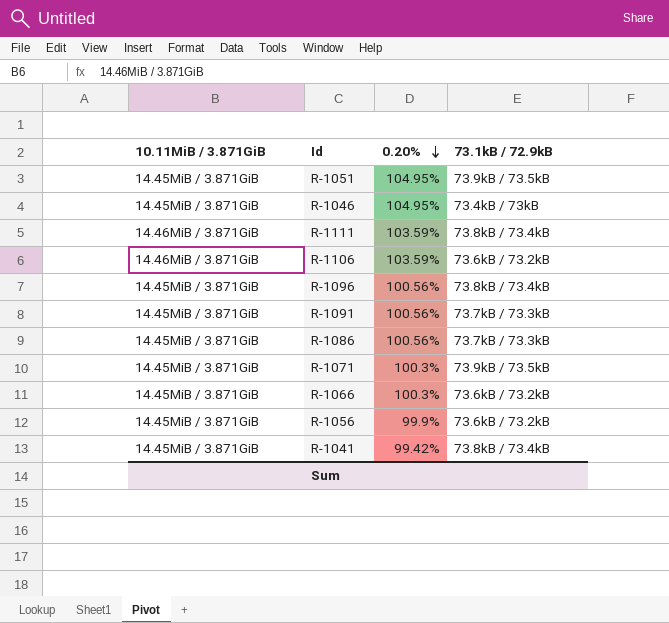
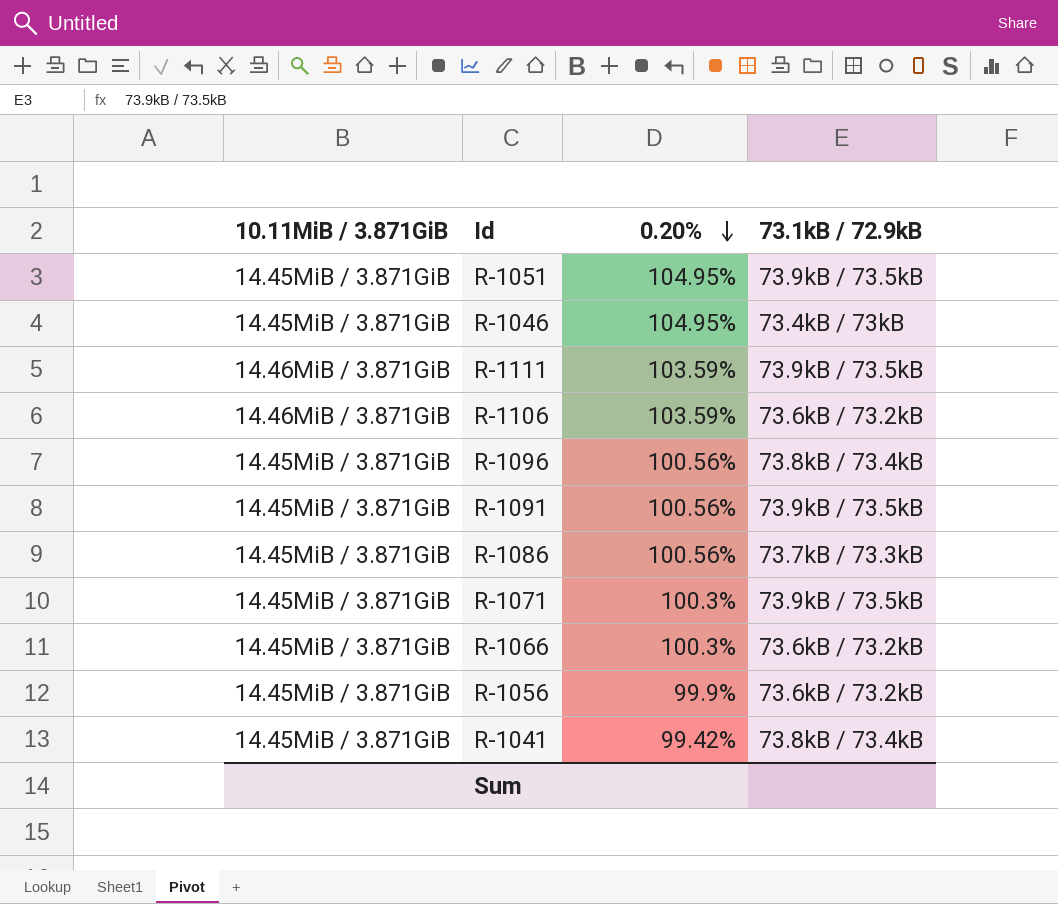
R-1111 | 73.1kB / 72.9kB: 73.8kB / 73.4kB -> 73.9kB / 73.5kB
R-1091 | 73.1kB / 72.9kB: 73.7kB / 73.3kB -> 73.9kB / 73.5kB

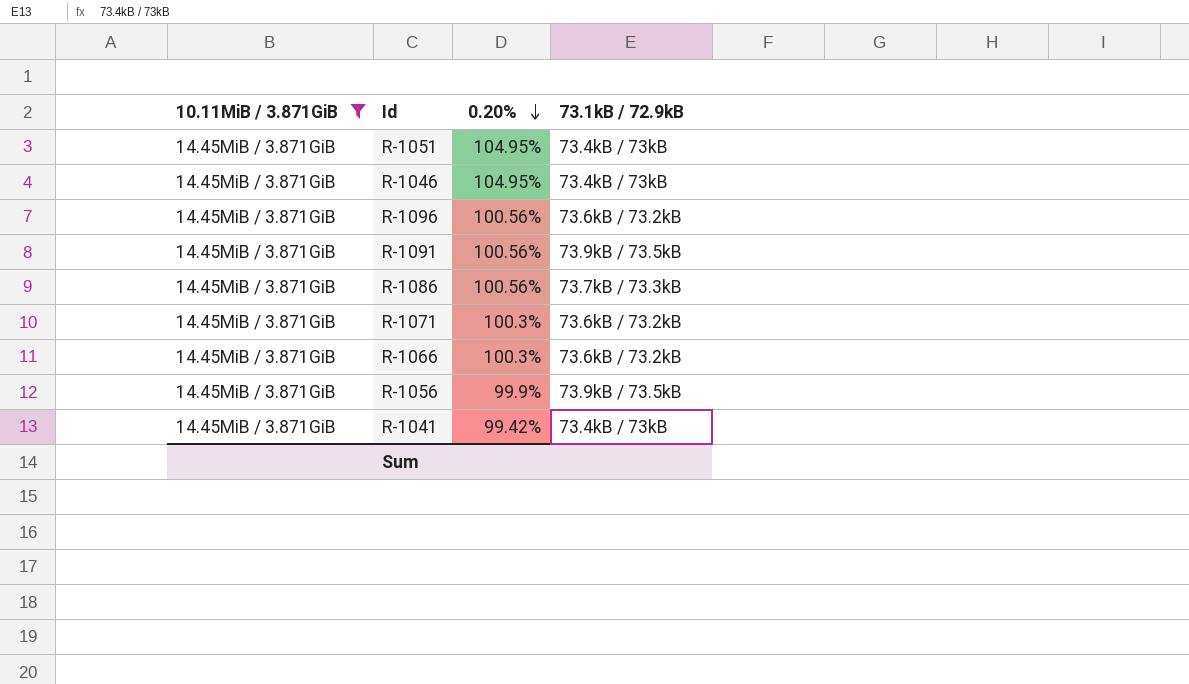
filter: none -> 10.11MiB / 3.871GiB = 14.45MiB / 3.871GiB
R-1051 | 73.1kB / 72.9kB: 73.9kB / 73.5kB -> 73.4kB / 73kB
R-1096 | 73.1kB / 72.9kB: 73.8kB / 73.4kB -> 73.6kB / 73.2kB
R-1071 | 73.1kB / 72.9kB: 73.9kB / 73.5kB -> 73.6kB / 73.2kB
R-1056 | 73.1kB / 72.9kB: 73.6kB / 73.2kB -> 73.9kB / 73.5kB
R-1041 | 73.1kB / 72.9kB: 73.8kB / 73.4kB -> 73.4kB / 73kB

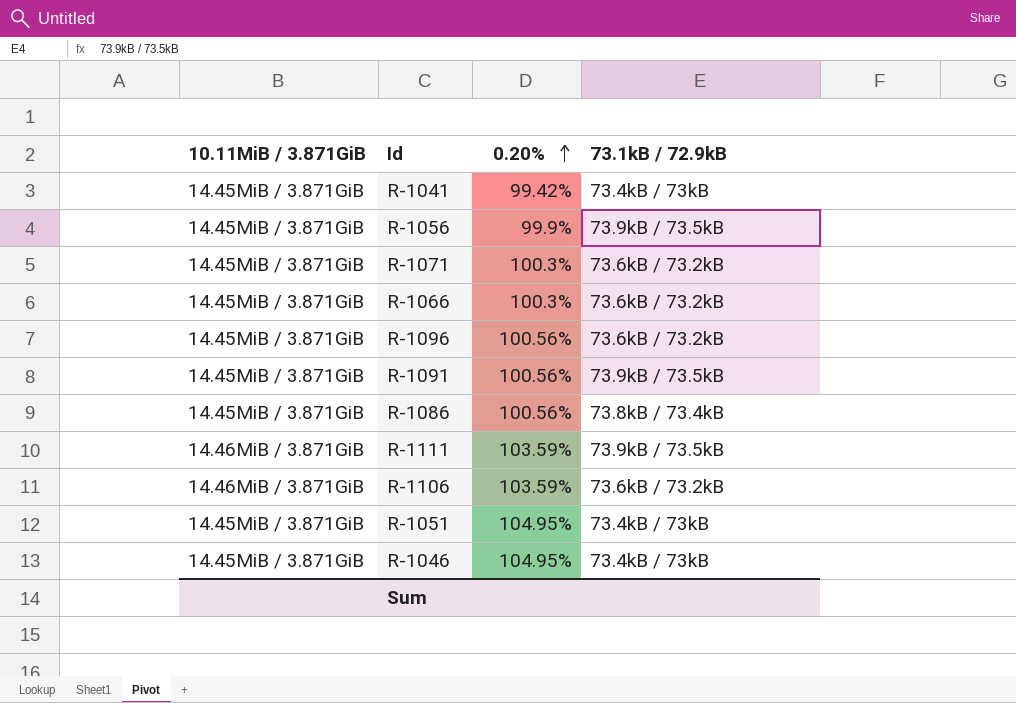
filter: 10.11MiB / 3.871GiB = 14.45MiB / 3.871GiB -> none
row order: 0.20% descending -> 0.20% ascending
R-1086 | 73.1kB / 72.9kB: 73.7kB / 73.3kB -> 73.8kB / 73.4kB

